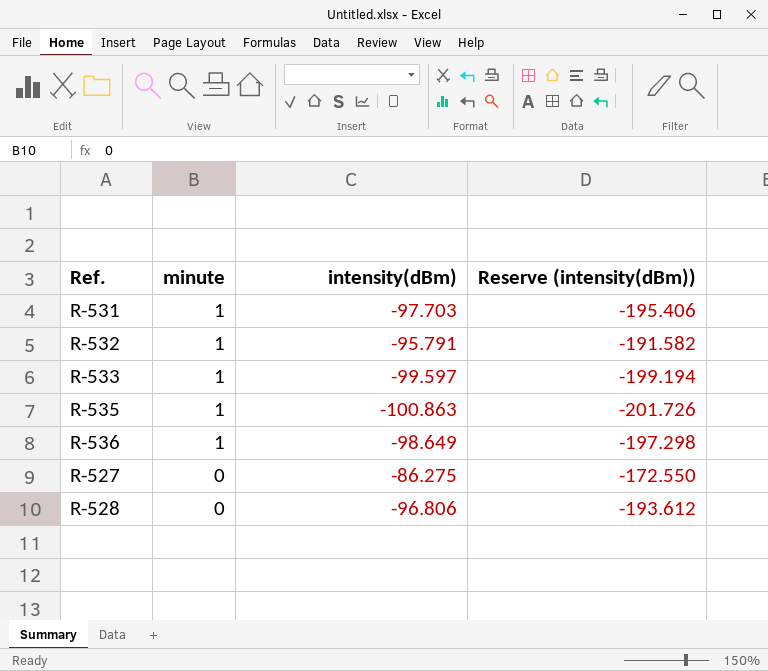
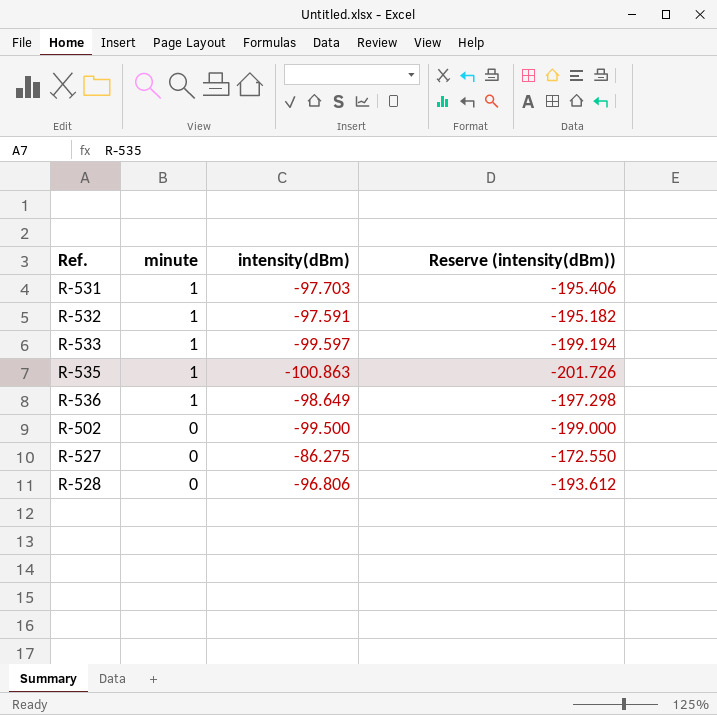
R-532 | intensity(dBm): -95.791 -> -97.591
R-532 | Reserve (intensity(dBm)): -191.582 -> -195.182
row R-502: none -> 0 | -99.500 | -199.000

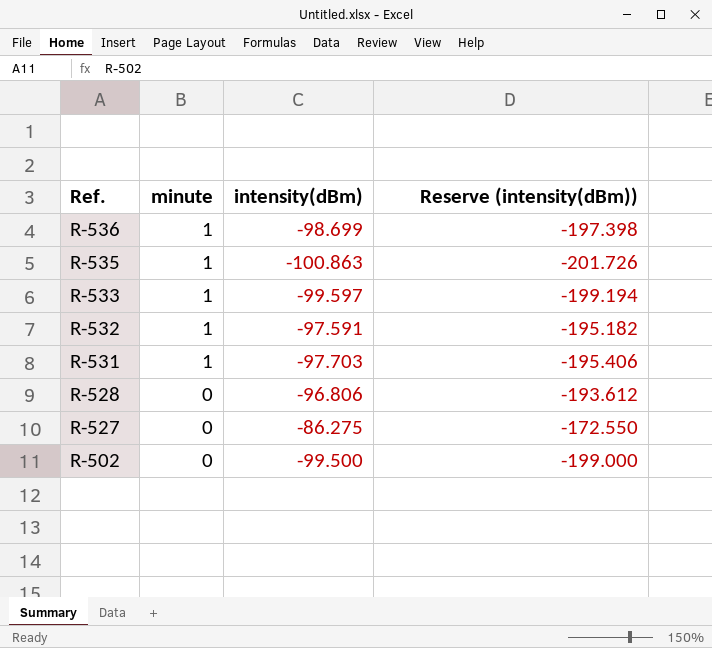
row order: minute descending -> Ref. descending
R-536 | intensity(dBm): -98.649 -> -98.699
R-536 | Reserve (intensity(dBm)): -197.298 -> -197.398

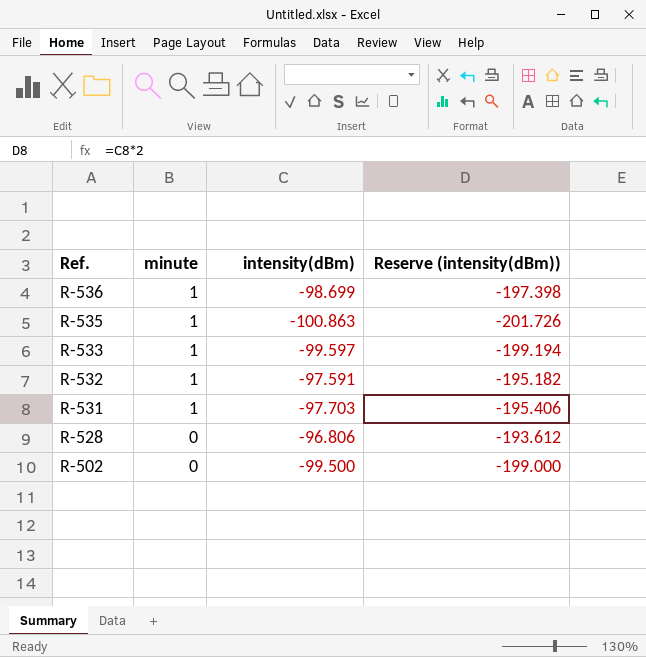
row R-527: 0 | -86.275 | -172.550 -> none

